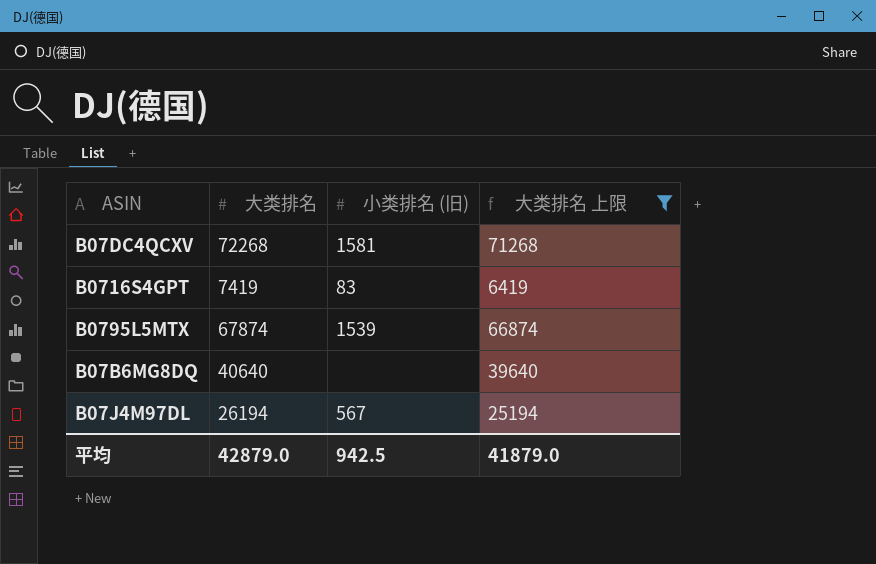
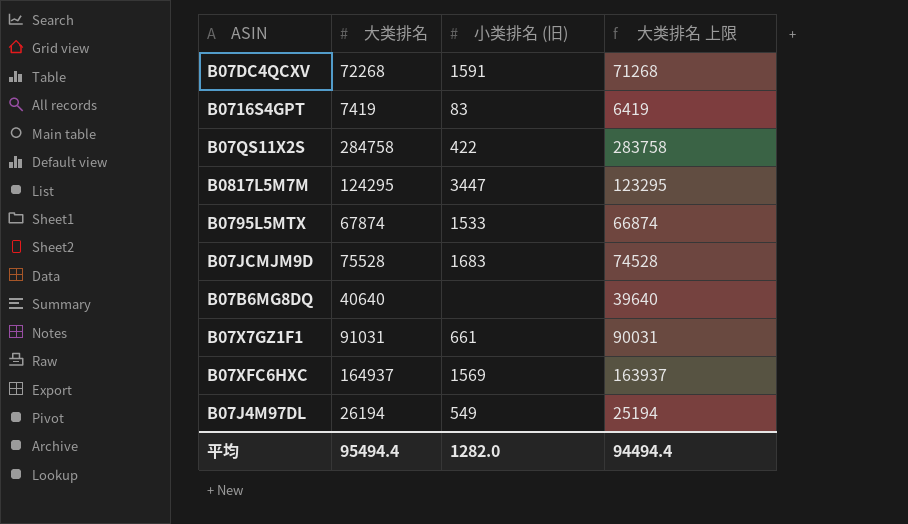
filter: 大类排名 上限 <= 71268 -> none
B07DC4QCXV | 小类排名 (旧): 1581 -> 1591
B0795L5MTX | 小类排名 (旧): 1539 -> 1533
B07J4M97DL | 小类排名 (旧): 567 -> 549
平均 | 大类排名: 42879.0 -> 95494.4
平均 | 小类排名 (旧): 942.5 -> 1282.0
平均 | 大类排名 上限: 41879.0 -> 94494.4

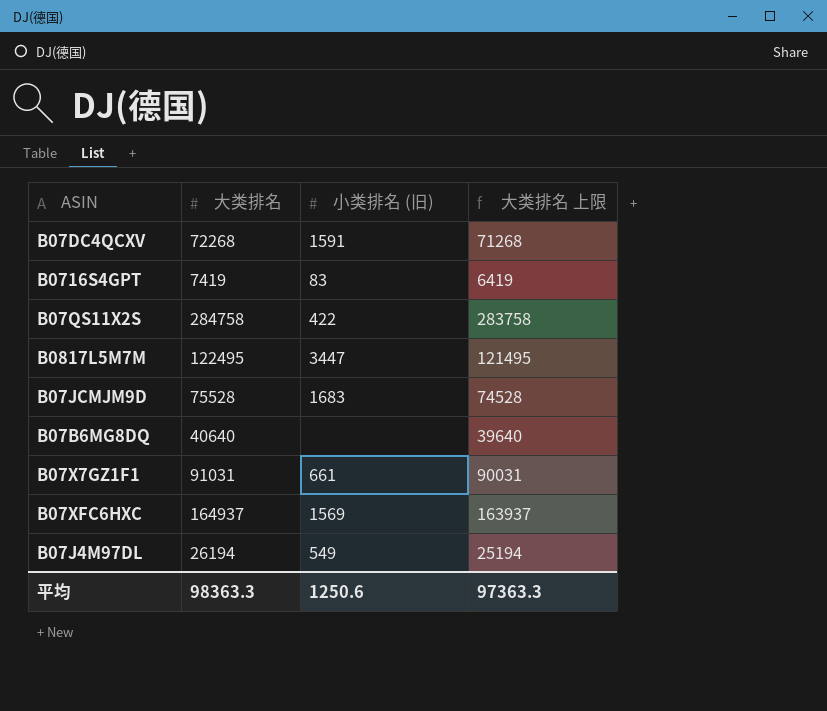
row B0795L5MTX: 67874 | 1533 | 66874 -> none
B0817L5M7M | 大类排名: 124295 -> 122495
B0817L5M7M | 大类排名 上限: 123295 -> 121495
平均 | 大类排名: 95494.4 -> 98363.3
平均 | 小类排名 (旧): 1282.0 -> 1250.6
平均 | 大类排名 上限: 94494.4 -> 97363.3

